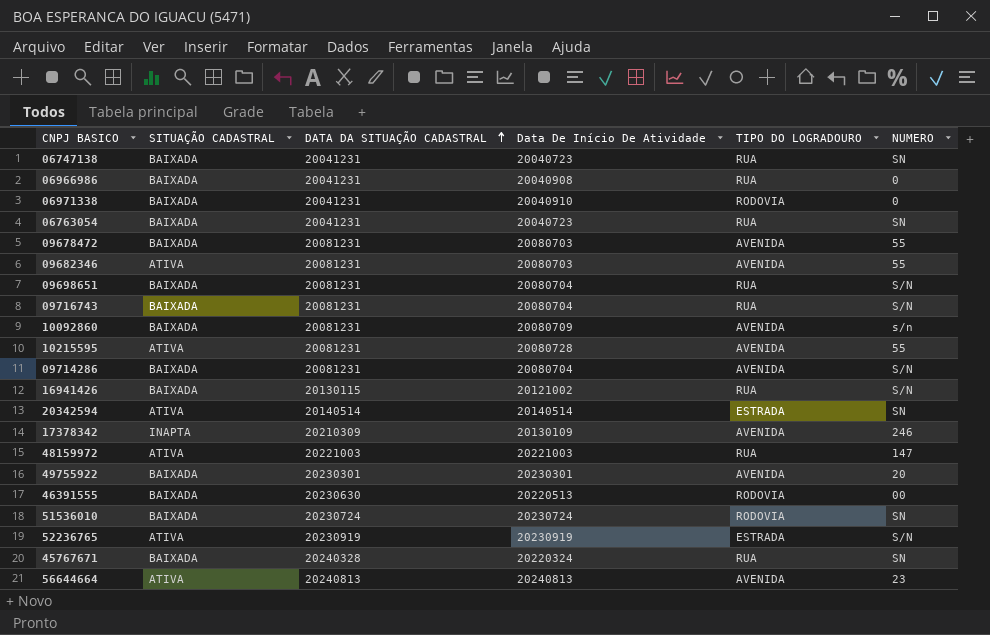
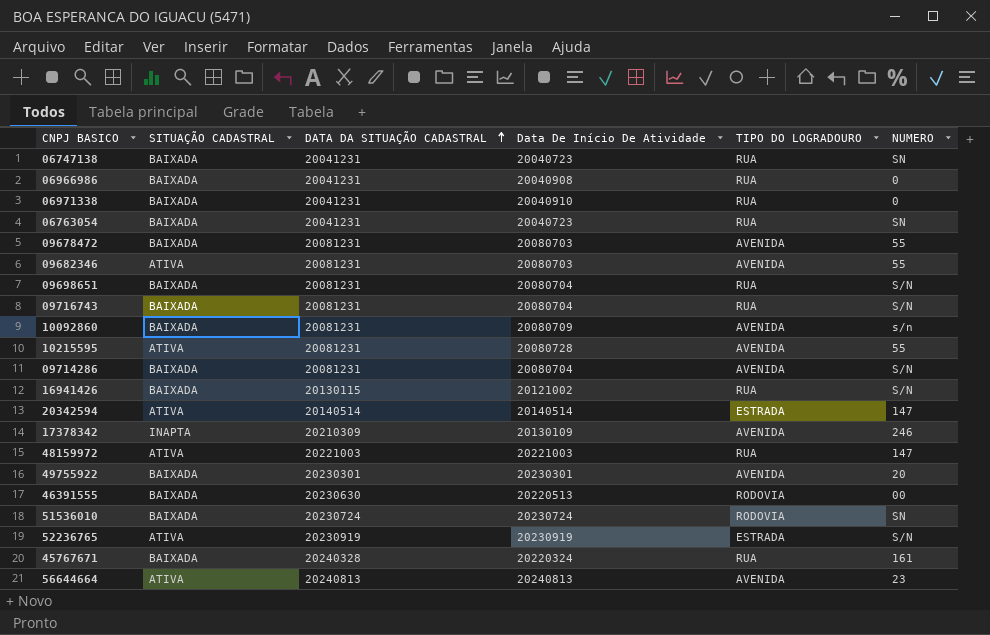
06971338 | TIPO DO LOGRADOURO: RODOVIA -> RUA
20342594 | NUMERO: SN -> 147
45767671 | NUMERO: SN -> 161

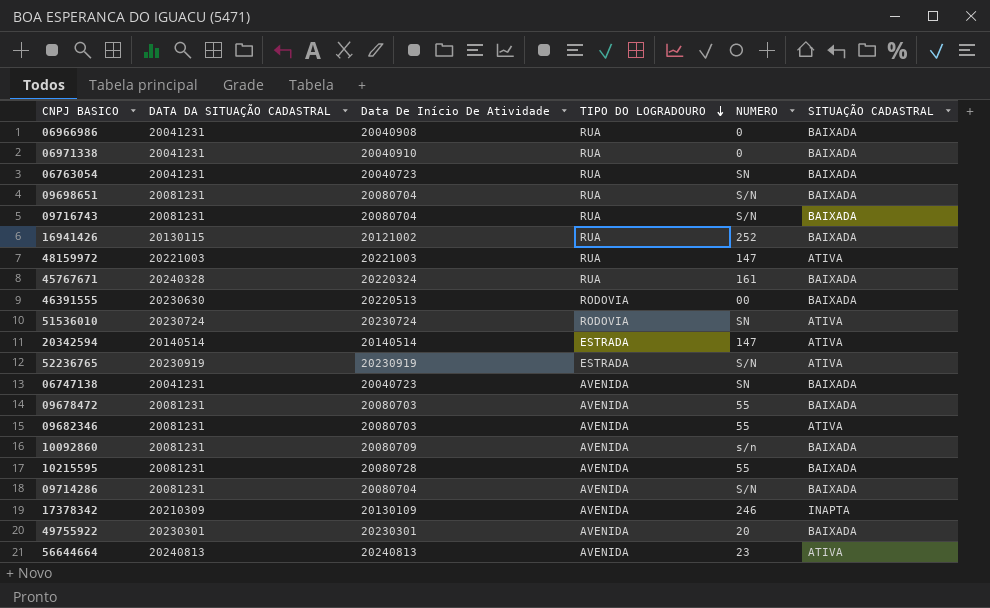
row order: DATA DA SITUAÇÃO CADASTRAL ascending -> TIPO DO LOGRADOURO descending
column SITUAÇÃO CADASTRAL | position: 2 -> 6
16941426 | NUMERO: S/N -> 252
51536010 | SITUAÇÃO CADASTRAL: BAIXADA -> ATIVA
06747138 | TIPO DO LOGRADOURO: RUA -> AVENIDA
10215595 | SITUAÇÃO CADASTRAL: ATIVA -> BAIXADA

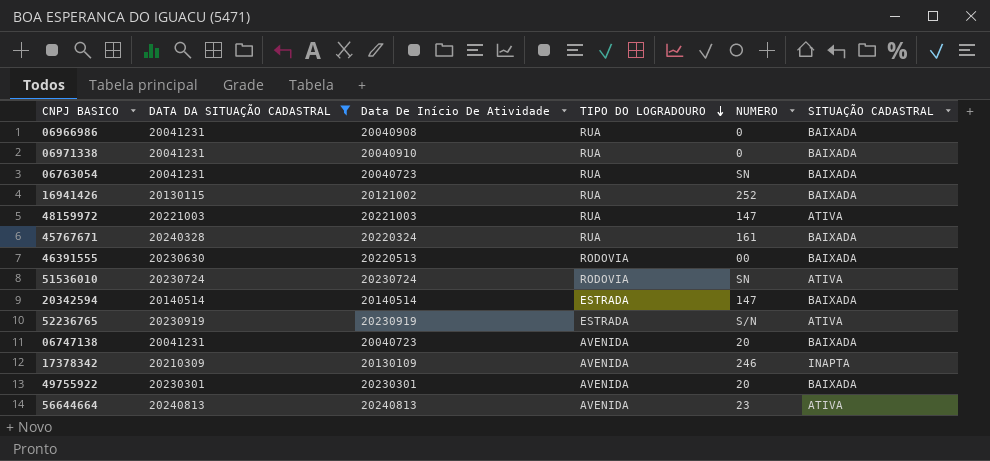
filter: none -> DATA DA SITUAÇÃO CADASTRAL != 20081231
20342594 | SITUAÇÃO CADASTRAL: ATIVA -> BAIXADA
06747138 | NUMERO: SN -> 20

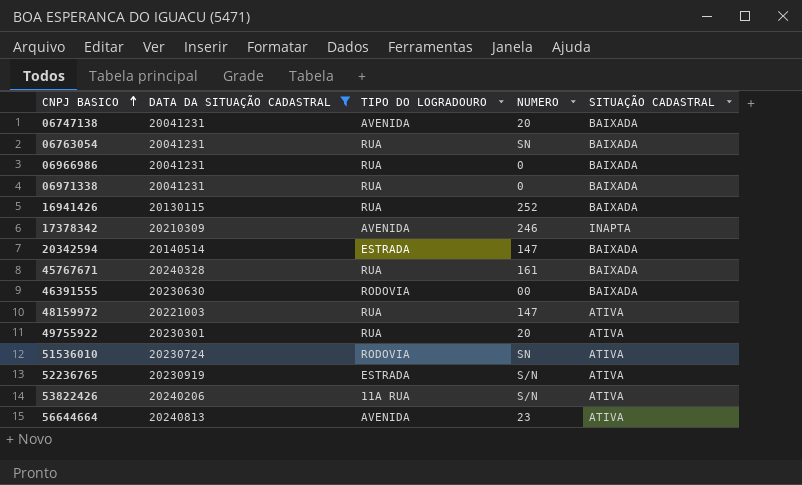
row order: TIPO DO LOGRADOURO descending -> CNPJ BASICO ascending
column Data De Início De Atividade | position: 3 -> none
49755922 | TIPO DO LOGRADOURO: AVENIDA -> RUA
49755922 | SITUAÇÃO CADASTRAL: BAIXADA -> ATIVA
row 53822426: none -> 20240206 | 11A RUA | S/N | ATIVA

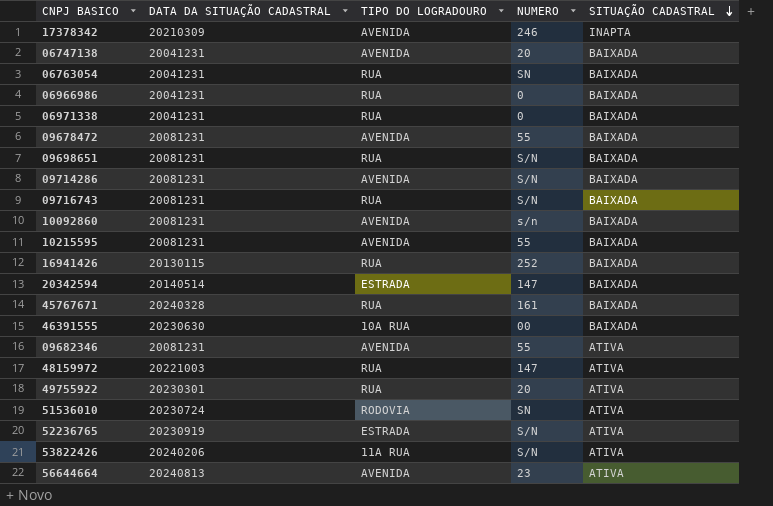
filter: DATA DA SITUAÇÃO CADASTRAL != 20081231 -> none
row order: CNPJ BASICO ascending -> SITUAÇÃO CADASTRAL descending
46391555 | TIPO DO LOGRADOURO: RODOVIA -> 10A RUA

